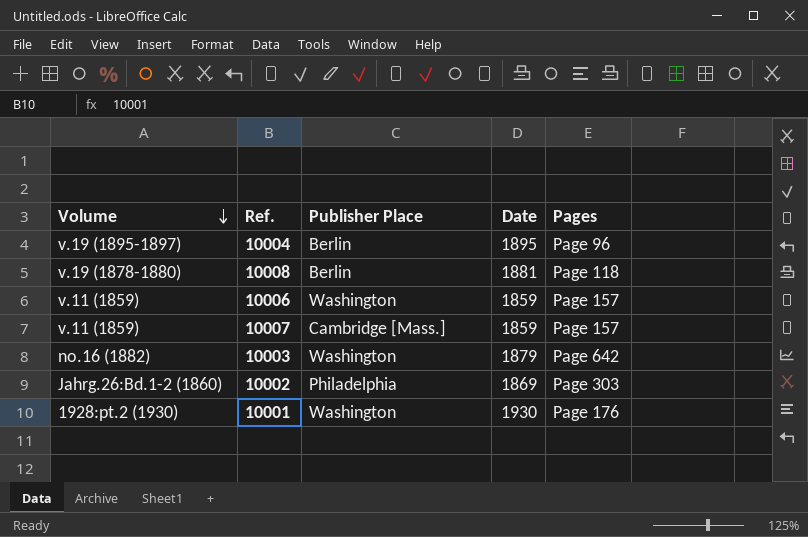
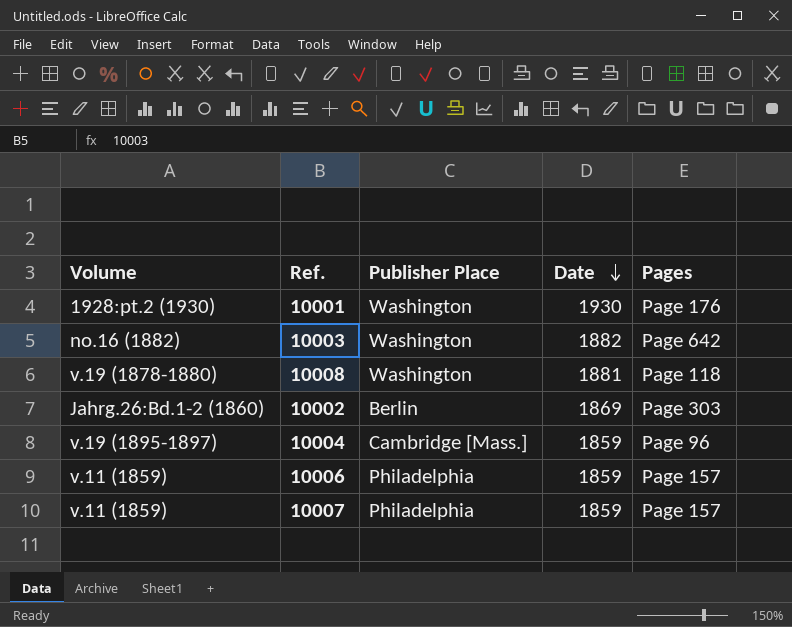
row order: Volume descending -> Date descending
10003 | Date: 1879 -> 1882
10008 | Publisher Place: Berlin -> Washington
10002 | Publisher Place: Philadelphia -> Berlin
10004 | Publisher Place: Berlin -> Cambridge [Mass.]
10004 | Date: 1895 -> 1859
10006 | Publisher Place: Washington -> Philadelphia
10007 | Publisher Place: Cambridge [Mass.] -> Philadelphia

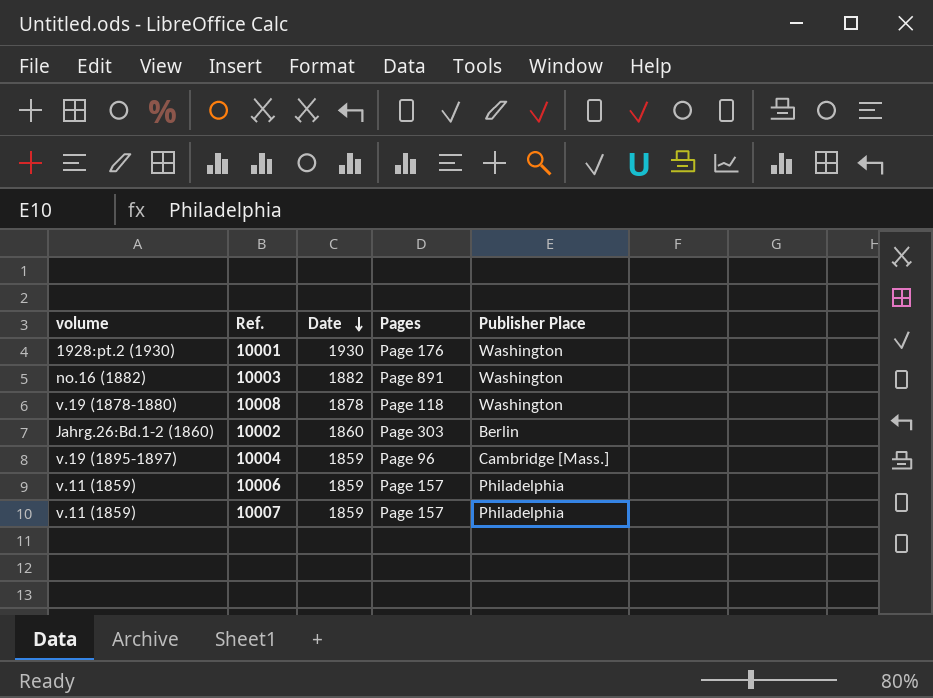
column name: Volume -> volume
column Publisher Place | position: 3 -> 5
10003 | Pages: Page 642 -> Page 891
10008 | Date: 1881 -> 1878
10002 | Date: 1869 -> 1860

